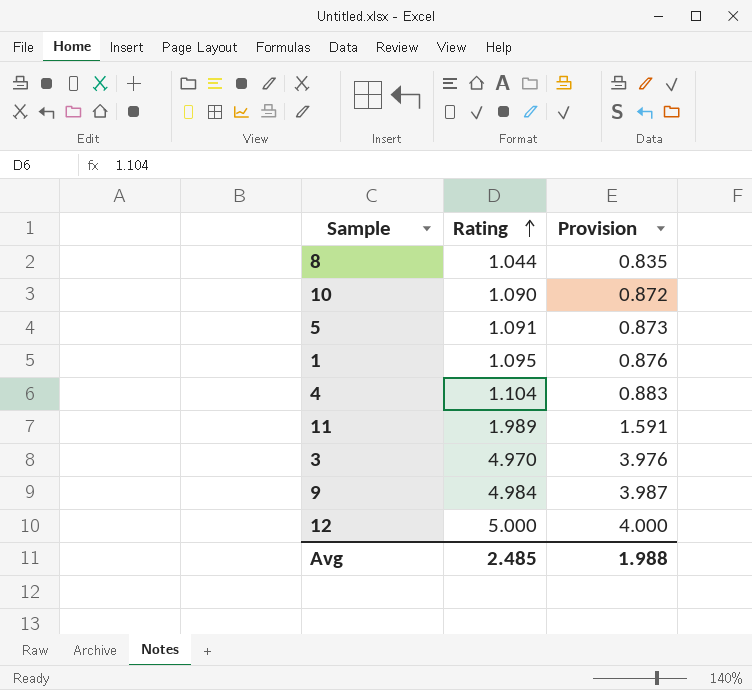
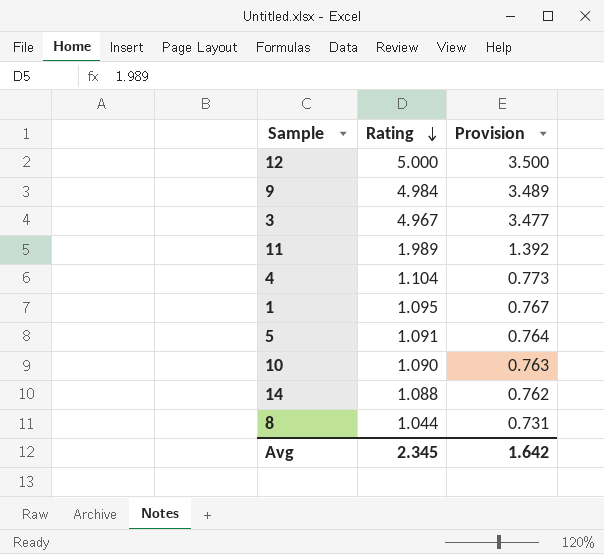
row order: Rating ascending -> Rating descending
column Provision | formula: [Rating] * 0.8 -> [Rating] * 0.7
3 | Rating: 4.970 -> 4.967
row 14: none -> 1.088 | 0.762
Avg | Rating: 2.485 -> 2.345
Avg | Provision: 1.988 -> 1.642

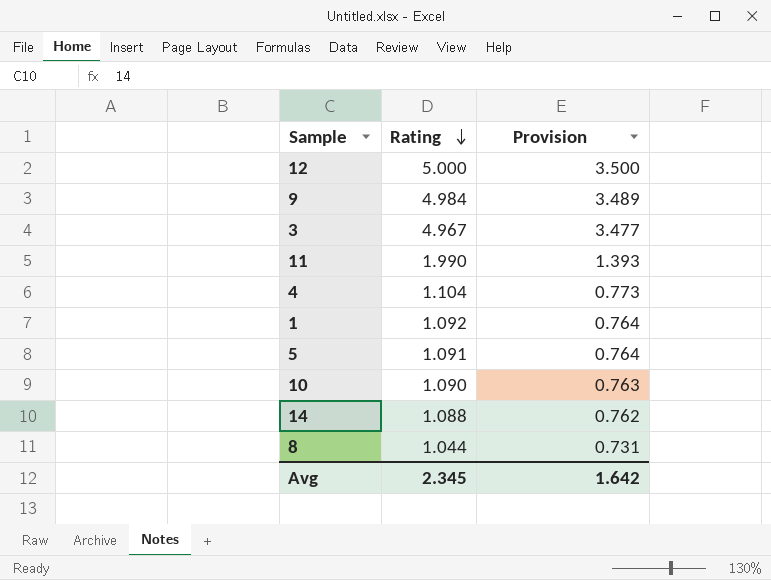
11 | Rating: 1.989 -> 1.990
11 | Provision: 1.392 -> 1.393
1 | Rating: 1.095 -> 1.092
1 | Provision: 0.767 -> 0.764

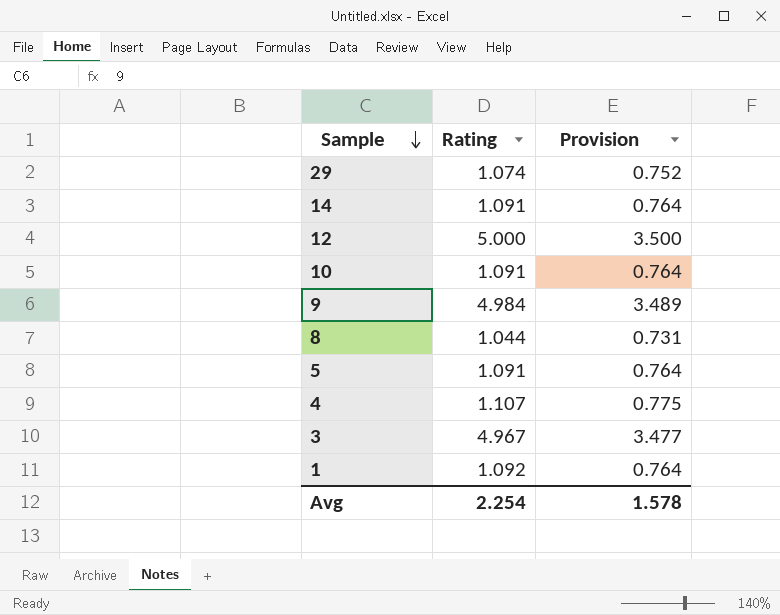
row order: Rating descending -> Sample descending
row 11: 1.990 | 1.393 -> none
row 29: none -> 1.074 | 0.752
14 | Rating: 1.088 -> 1.091
14 | Provision: 0.762 -> 0.764
10 | Rating: 1.090 -> 1.091
10 | Provision: 0.763 -> 0.764
4 | Rating: 1.104 -> 1.107
4 | Provision: 0.773 -> 0.775
Avg | Rating: 2.345 -> 2.254
Avg | Provision: 1.642 -> 1.578

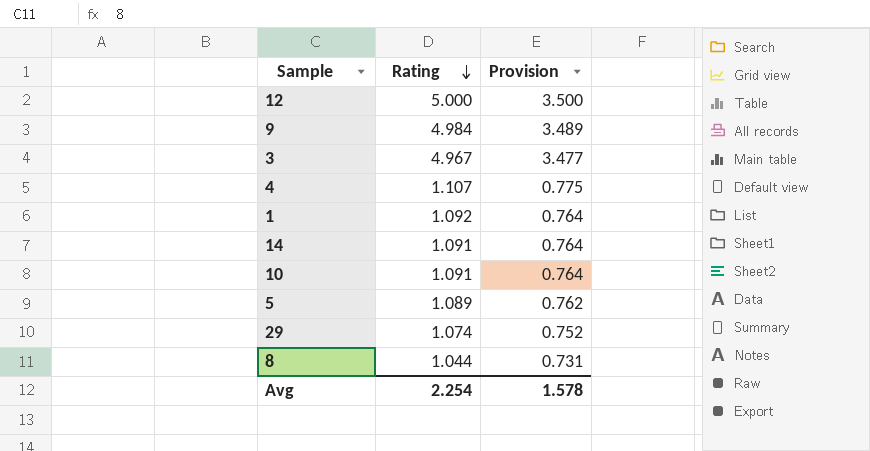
row order: Sample descending -> Rating descending
5 | Rating: 1.091 -> 1.089
5 | Provision: 0.764 -> 0.762

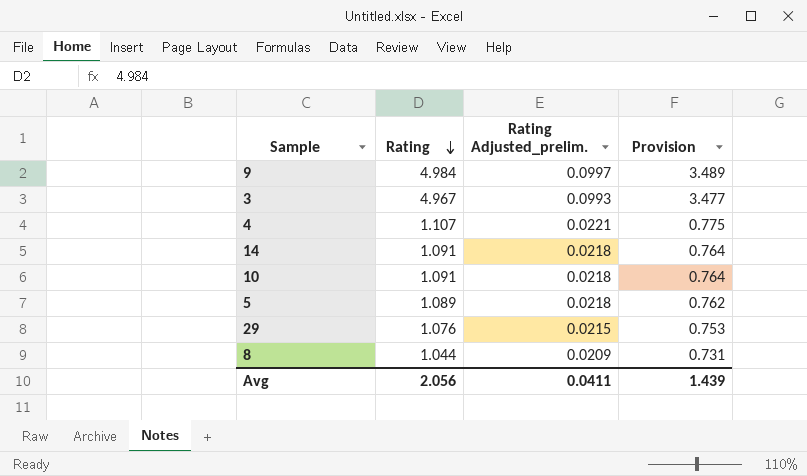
column Rating Adjusted_prelim. | formula: none -> [Rating] * 0.02
row 12: 5.000 | 3.500 -> none
row 1: 1.092 | 0.764 -> none
29 | Rating: 1.074 -> 1.076
29 | Provision: 0.752 -> 0.753
Avg | Rating: 2.254 -> 2.056
Avg | Provision: 1.578 -> 1.439

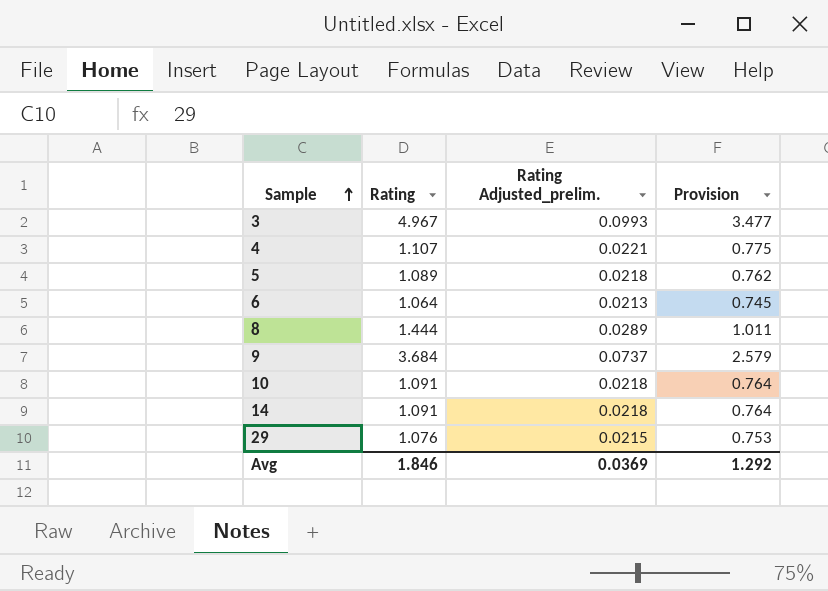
row order: Rating descending -> Sample ascending
row 6: none -> 1.064 | 0.0213 | 0.745
8 | Rating: 1.044 -> 1.444
8 | Rating Adjusted_prelim.: 0.0209 -> 0.0289
8 | Provision: 0.731 -> 1.011
9 | Rating: 4.984 -> 3.684
9 | Rating Adjusted_prelim.: 0.0997 -> 0.0737
9 | Provision: 3.489 -> 2.579
Avg | Rating: 2.056 -> 1.846
Avg | Rating Adjusted_prelim.: 0.0411 -> 0.0369
Avg | Provision: 1.439 -> 1.292

